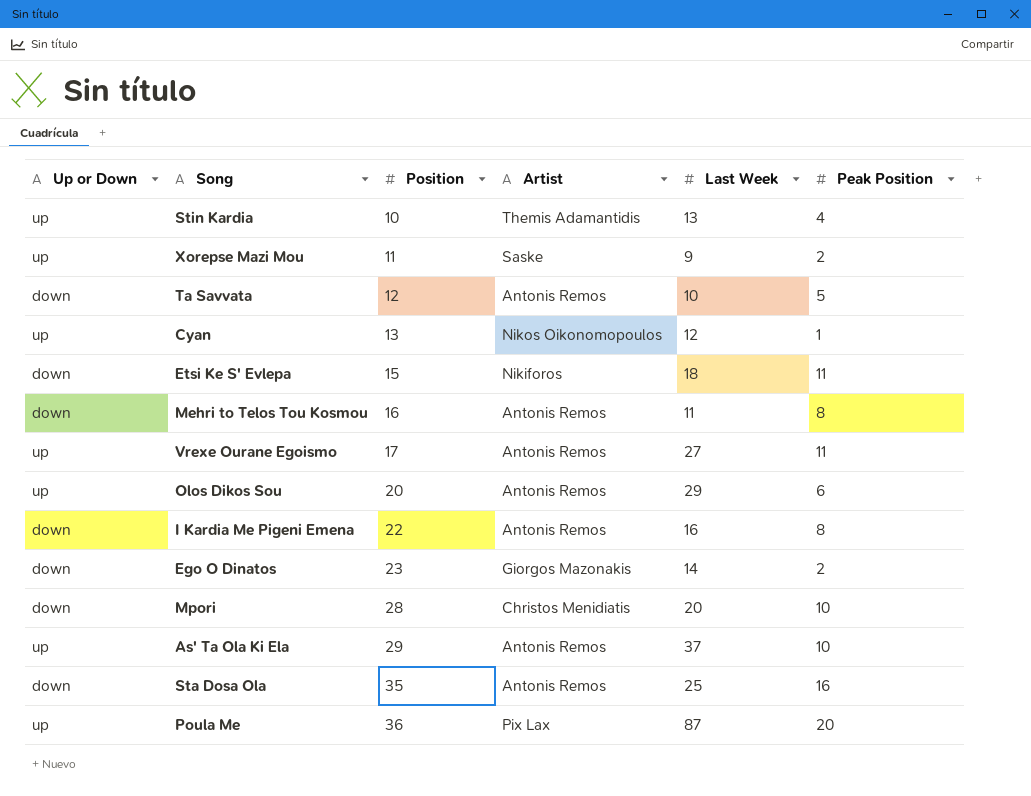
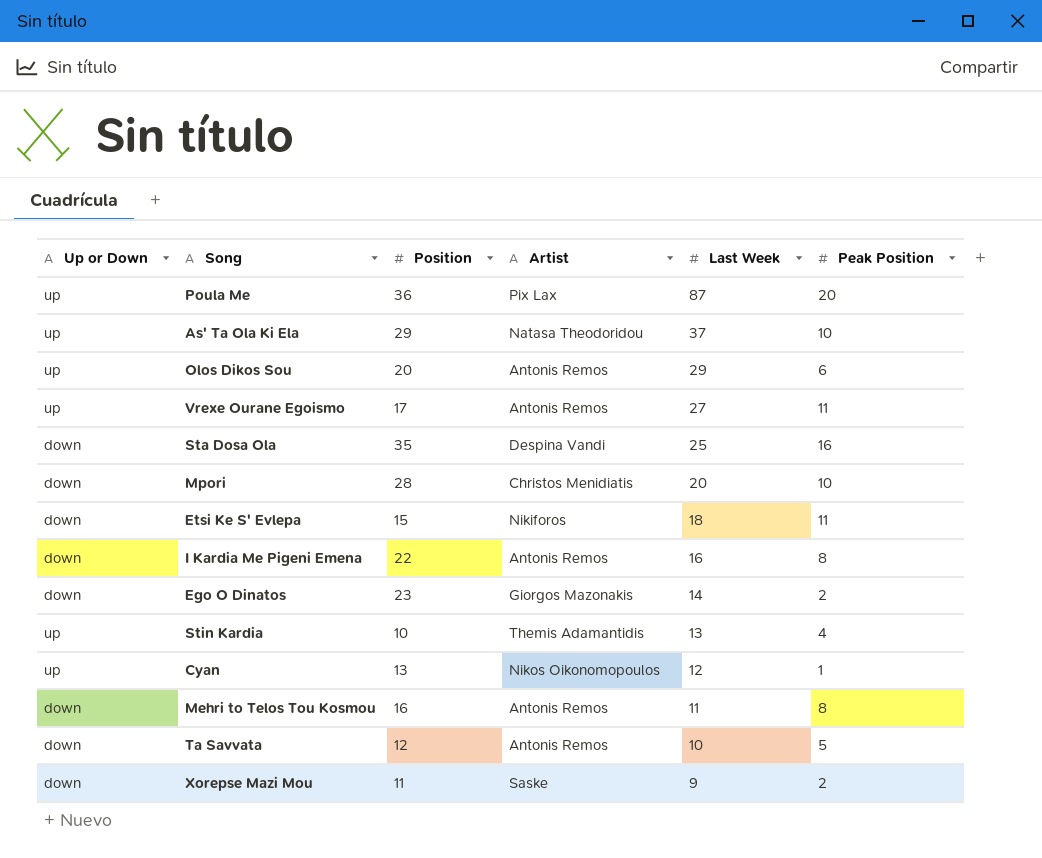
row order: Position ascending -> Last Week descending
As' Ta Ola Ki Ela | Artist: Antonis Remos -> Natasa Theodoridou
Sta Dosa Ola | Artist: Antonis Remos -> Despina Vandi
Xorepse Mazi Mou | Up or Down: up -> down

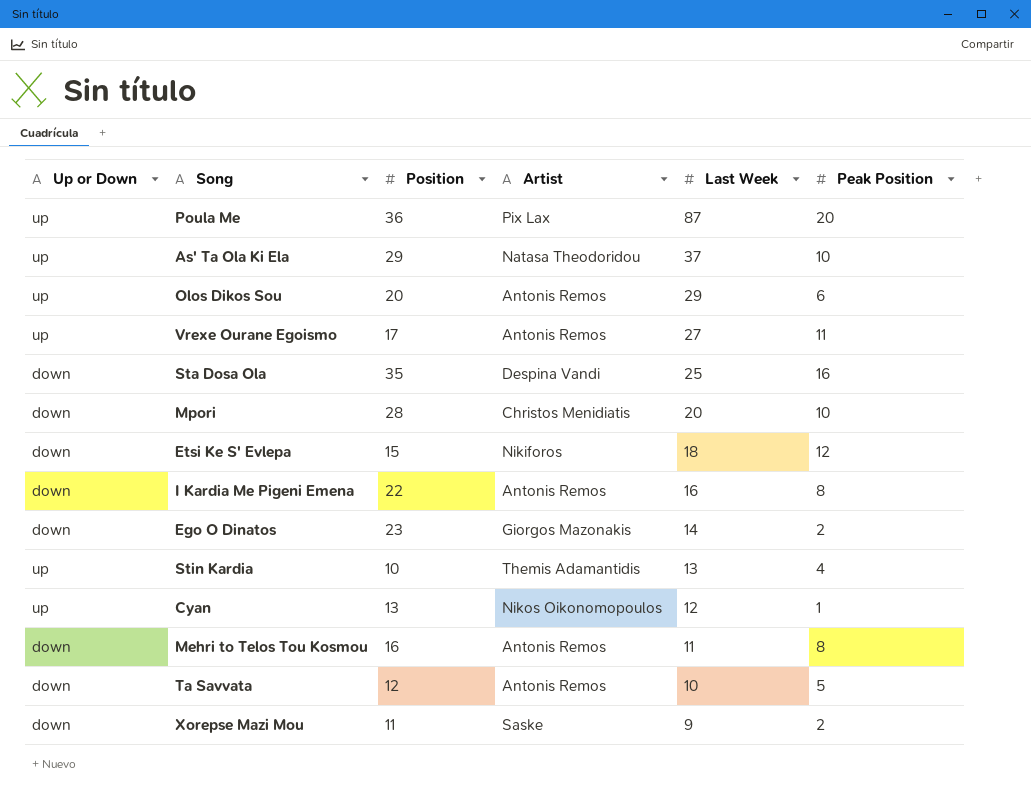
Etsi Ke S' Evlepa | Peak Position: 11 -> 12

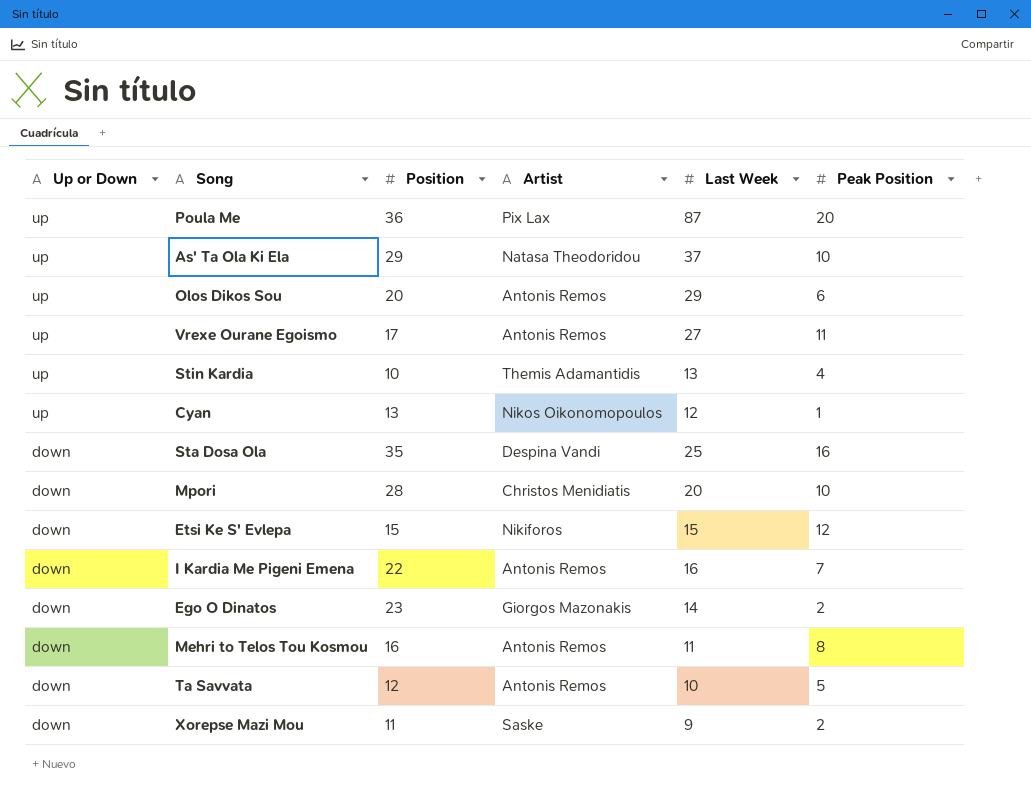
row order: Last Week descending -> Up or Down descending
Etsi Ke S' Evlepa | Last Week: 18 -> 15
I Kardia Me Pigeni Emena | Peak Position: 8 -> 7

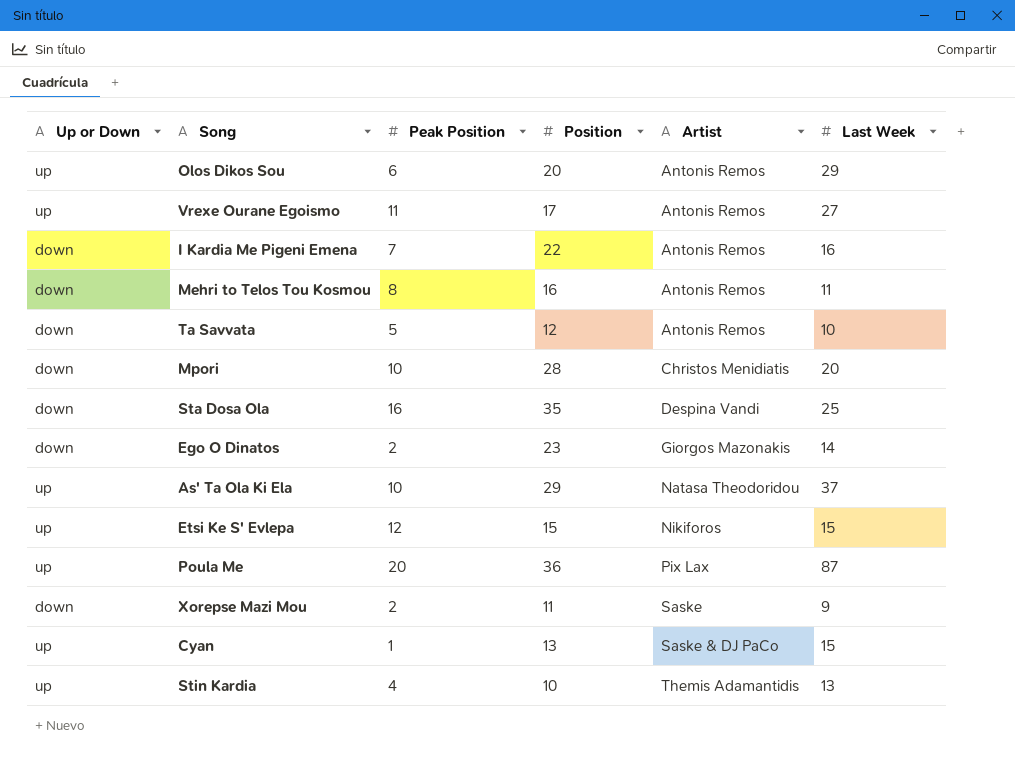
row order: Up or Down descending -> Artist ascending
column Peak Position | position: 6 -> 3
Etsi Ke S' Evlepa | Up or Down: down -> up
Cyan | Artist: Nikos Oikonomopoulos -> Saske & DJ PaCo
Cyan | Last Week: 12 -> 15

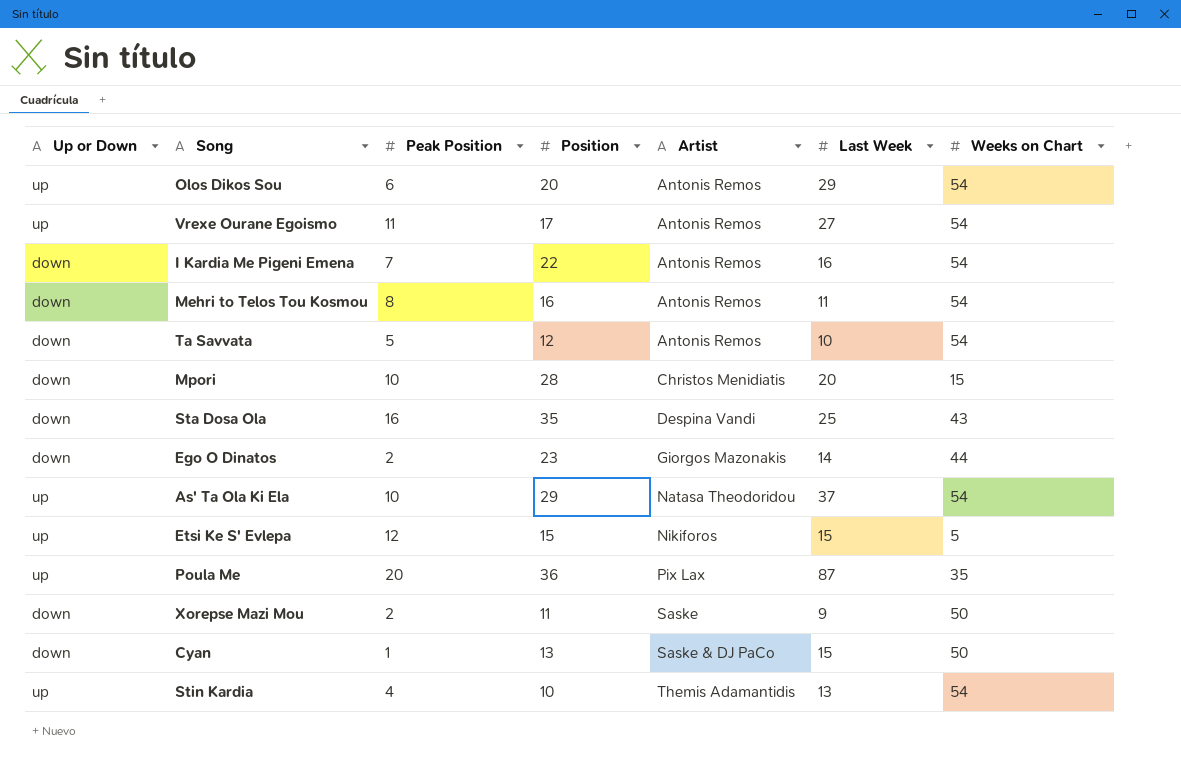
column Weeks on Chart | position: none -> 7
Cyan | Up or Down: up -> down

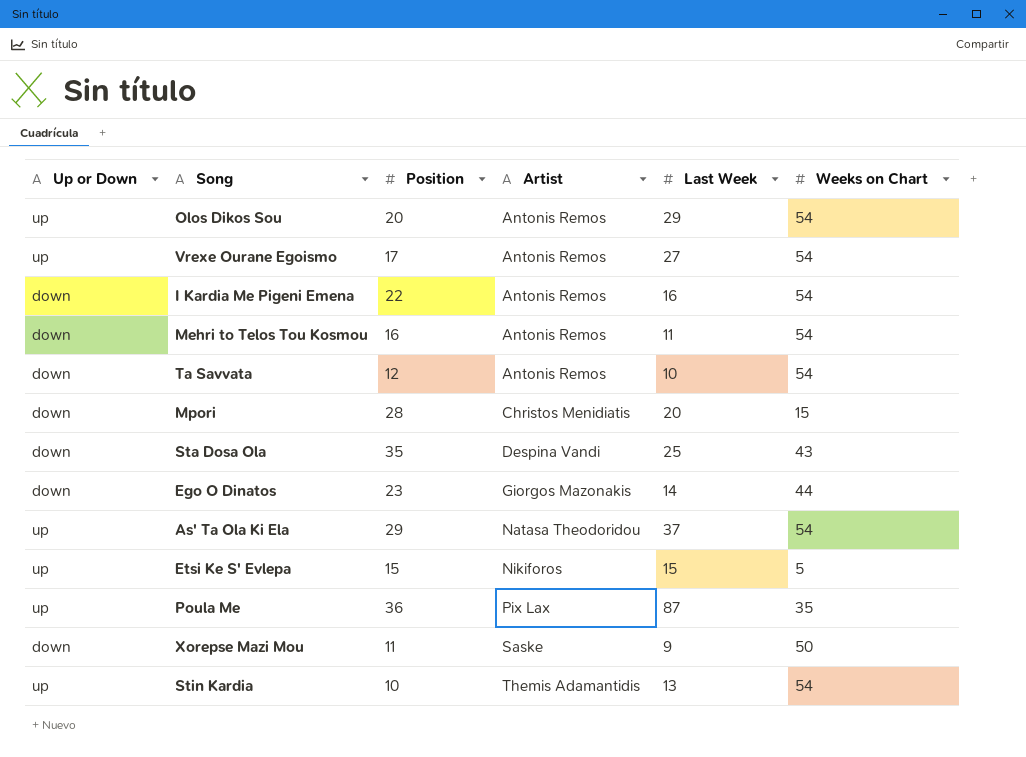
column Peak Position | position: 3 -> none
row Cyan: down | 1 | 13 | Saske & DJ PaCo | 15 | 50 -> none

